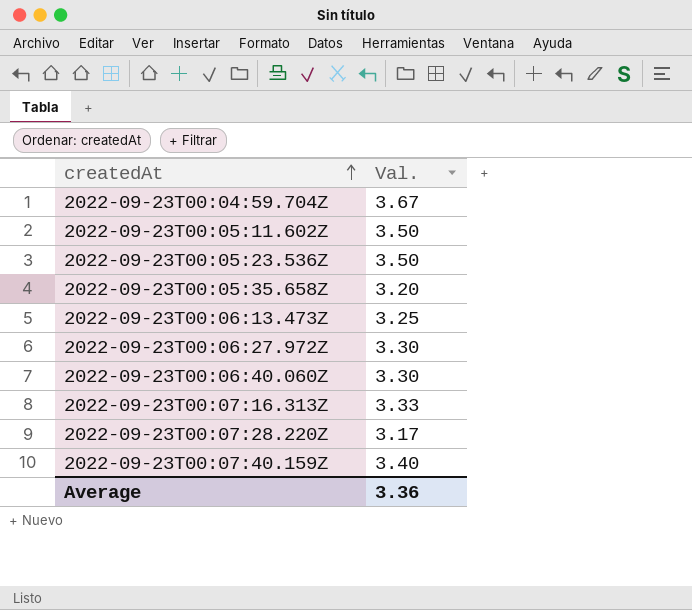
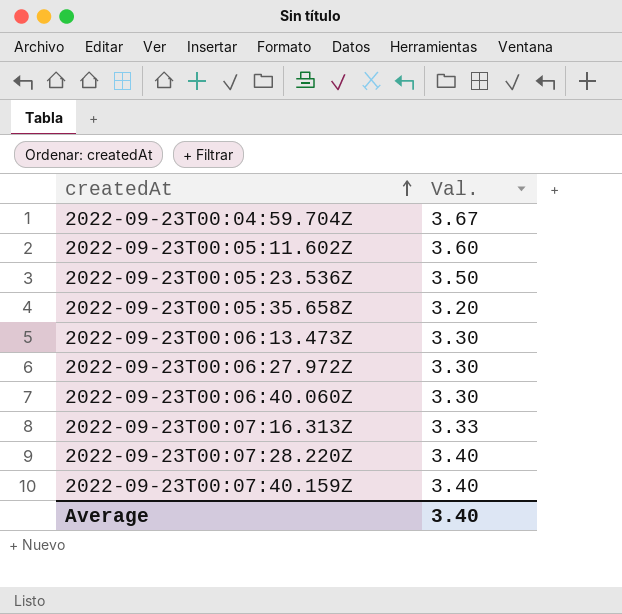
2022-09-23T00:05:11.602Z | Val.: 3.50 -> 3.60
2022-09-23T00:06:13.473Z | Val.: 3.25 -> 3.30
2022-09-23T00:07:28.220Z | Val.: 3.17 -> 3.40
Average | Val.: 3.36 -> 3.40

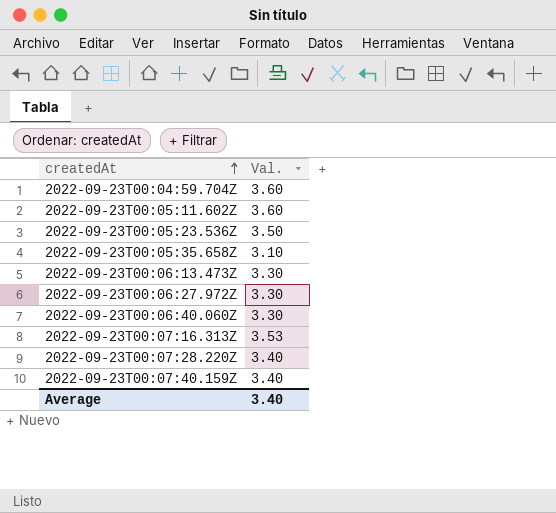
2022-09-23T00:04:59.704Z | Val.: 3.67 -> 3.60
2022-09-23T00:05:35.658Z | Val.: 3.20 -> 3.10
2022-09-23T00:07:16.313Z | Val.: 3.33 -> 3.53

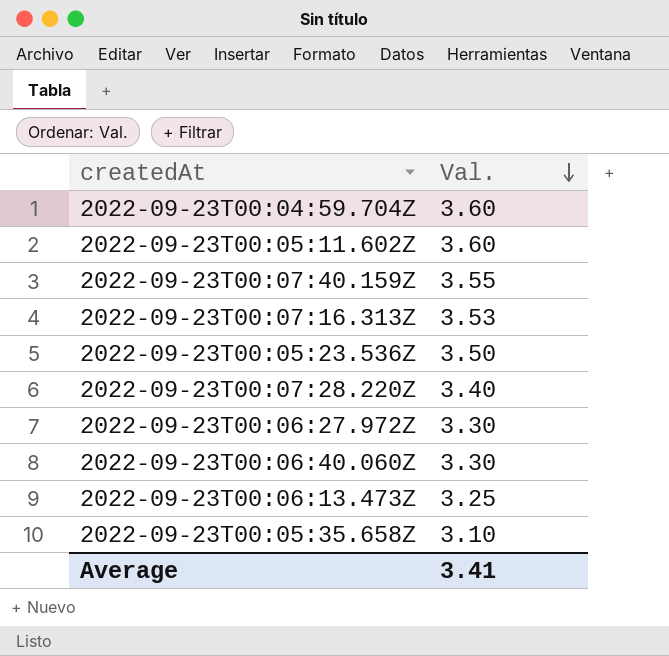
row order: createdAt ascending -> Val. descending
2022-09-23T00:07:40.159Z | Val.: 3.40 -> 3.55
2022-09-23T00:06:13.473Z | Val.: 3.30 -> 3.25
Average | Val.: 3.40 -> 3.41

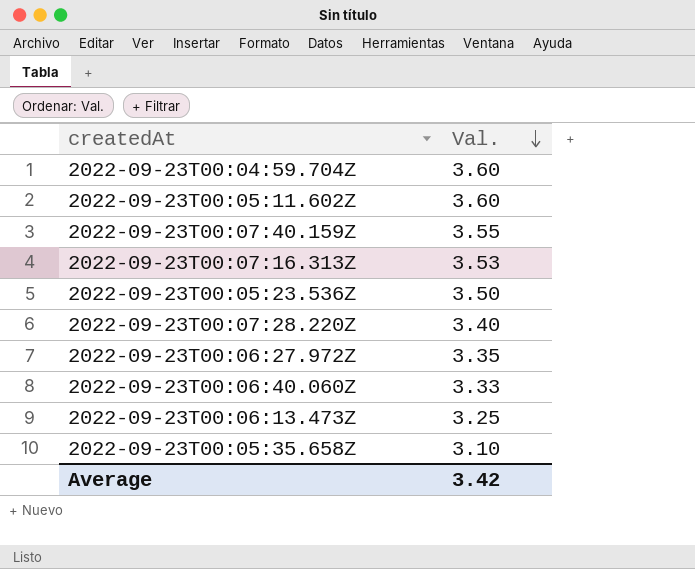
2022-09-23T00:06:27.972Z | Val.: 3.30 -> 3.35
2022-09-23T00:06:40.060Z | Val.: 3.30 -> 3.33
Average | Val.: 3.41 -> 3.42

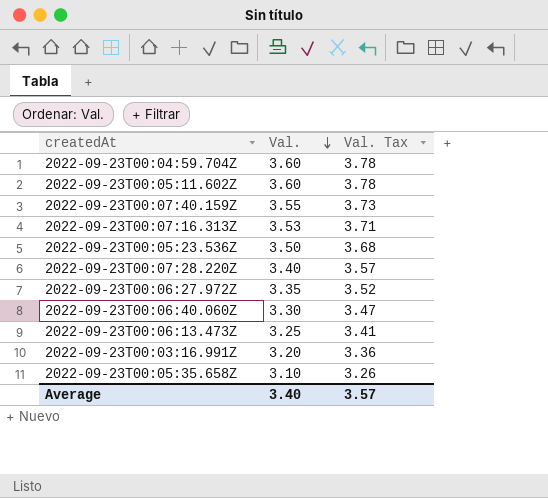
column Val. Tax | formula: none -> [Val.] * 1.05
2022-09-23T00:06:40.060Z | Val.: 3.33 -> 3.30
row 2022-09-23T00:03:16.991Z: none -> 3.20 | 3.36
Average | Val.: 3.42 -> 3.40

